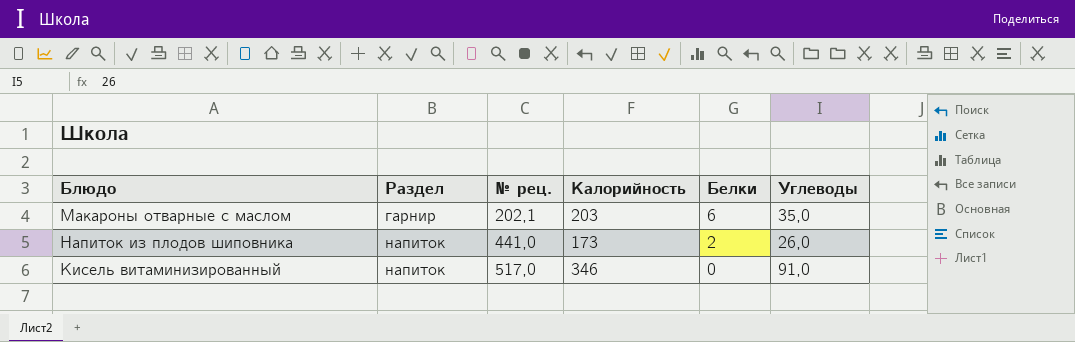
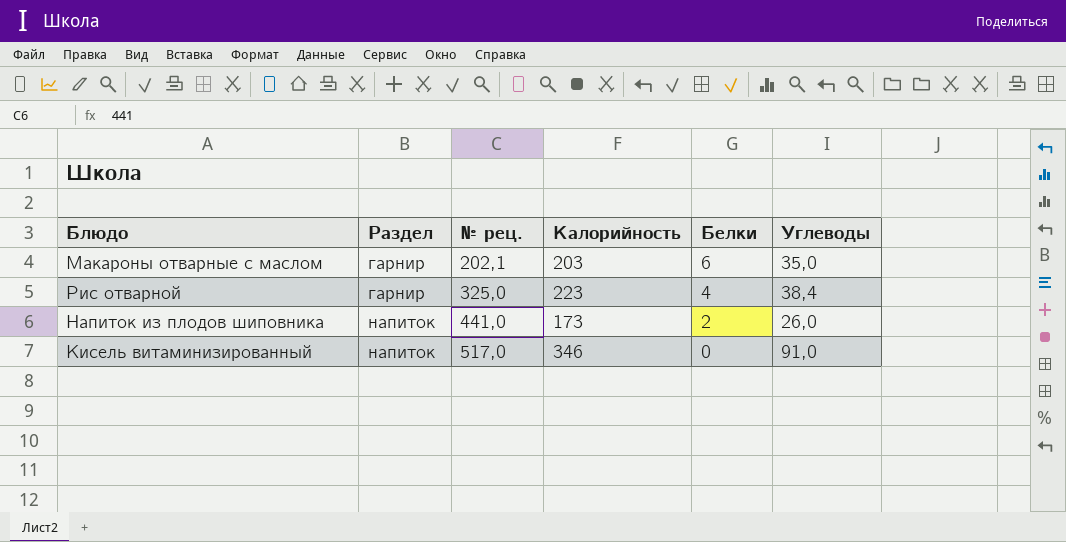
row Рис отварной: none -> гарнир | 325,0 | 223 | 4 | 38,4

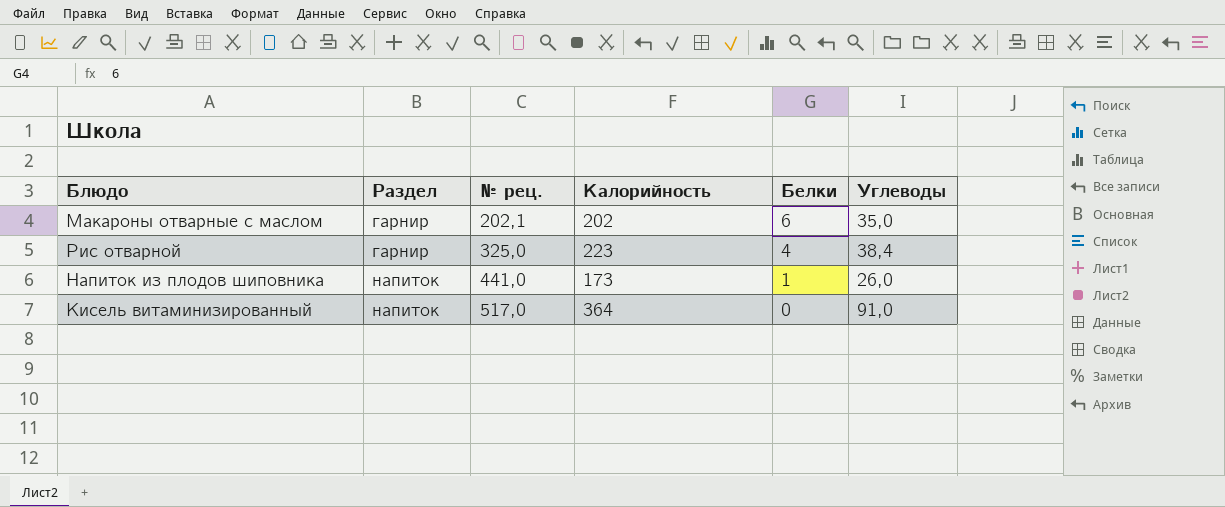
Макароны отварные с маслом | Калорийность: 203 -> 202
Напиток из плодов шиповника | Белки: 2 -> 1
Кисель витаминизированный | Калорийность: 346 -> 364

